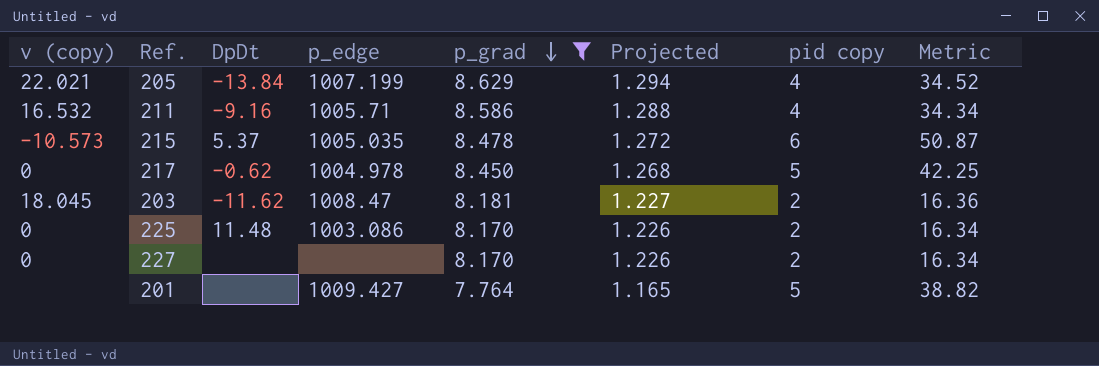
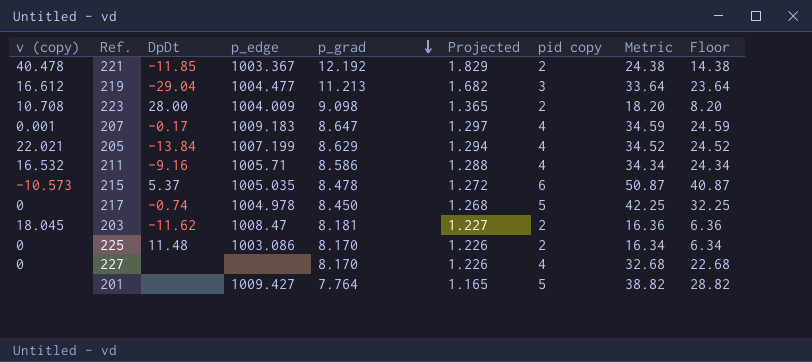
filter: p_grad <= 8.629 -> none
column Floor | formula: none -> [Metric] - 10
217 | DpDt: -0.62 -> -0.74
227 | pid copy: 2 -> 4
227 | Metric: 16.34 -> 32.68

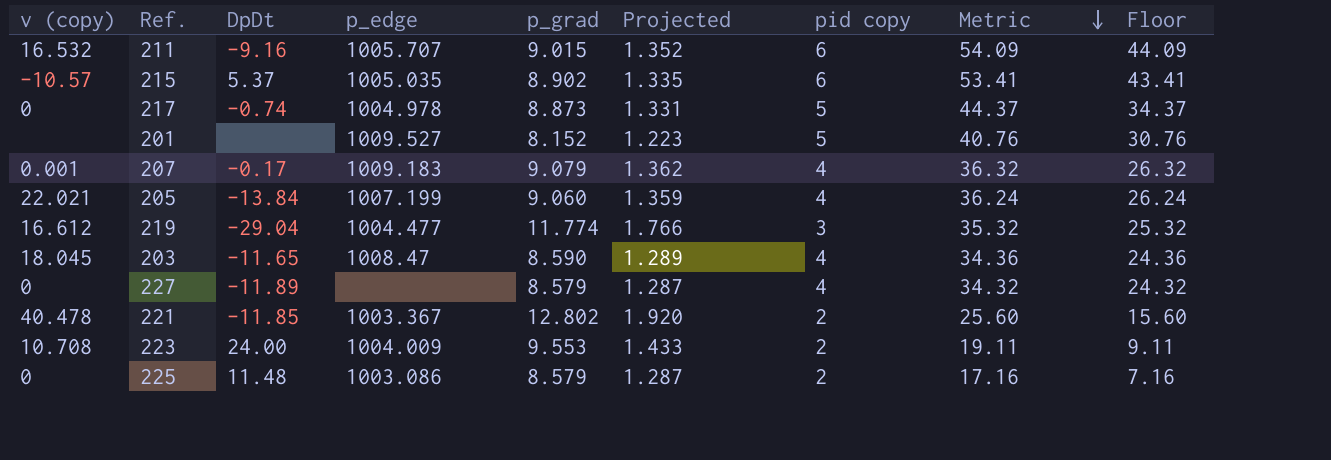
row order: p_grad descending -> Metric descending
211 | p_edge: 1005.71 -> 1005.707
211 | p_grad: 8.586 -> 9.015
211 | Projected: 1.288 -> 1.352
211 | pid copy: 4 -> 6
211 | Metric: 34.34 -> 54.09
211 | Floor: 24.34 -> 44.09
215 | v (copy): -10.573 -> -10.57
215 | p_grad: 8.478 -> 8.902
215 | Projected: 1.272 -> 1.335
215 | Metric: 50.87 -> 53.41
215 | Floor: 40.87 -> 43.41
217 | p_grad: 8.450 -> 8.873
217 | Projected: 1.268 -> 1.331
217 | Metric: 42.25 -> 44.37
217 | Floor: 32.25 -> 34.37
201 | p_edge: 1009.427 -> 1009.527
201 | p_grad: 7.764 -> 8.152
201 | Projected: 1.165 -> 1.223
201 | Metric: 38.82 -> 40.76
201 | Floor: 28.82 -> 30.76
207 | p_grad: 8.647 -> 9.079
207 | Projected: 1.297 -> 1.362
207 | Metric: 34.59 -> 36.32
207 | Floor: 24.59 -> 26.32
205 | p_grad: 8.629 -> 9.060
205 | Projected: 1.294 -> 1.359
205 | Metric: 34.52 -> 36.24
205 | Floor: 24.52 -> 26.24
219 | p_grad: 11.213 -> 11.774
219 | Projected: 1.682 -> 1.766
219 | Metric: 33.64 -> 35.32
219 | Floor: 23.64 -> 25.32
203 | DpDt: -11.62 -> -11.65
203 | p_grad: 8.181 -> 8.590
203 | Projected: 1.227 -> 1.289
203 | pid copy: 2 -> 4
203 | Metric: 16.36 -> 34.36
203 | Floor: 6.36 -> 24.36
227 | DpDt: none -> -11.89
227 | p_grad: 8.170 -> 8.579
227 | Projected: 1.226 -> 1.287
227 | Metric: 32.68 -> 34.32
227 | Floor: 22.68 -> 24.32
221 | p_grad: 12.192 -> 12.802
221 | Projected: 1.829 -> 1.920
221 | Metric: 24.38 -> 25.60
221 | Floor: 14.38 -> 15.60
223 | DpDt: 28.00 -> 24.00
223 | p_grad: 9.098 -> 9.553
223 | Projected: 1.365 -> 1.433
223 | Metric: 18.20 -> 19.11
223 | Floor: 8.20 -> 9.11
225 | p_grad: 8.170 -> 8.579
225 | Projected: 1.226 -> 1.287
225 | Metric: 16.34 -> 17.16
225 | Floor: 6.34 -> 7.16

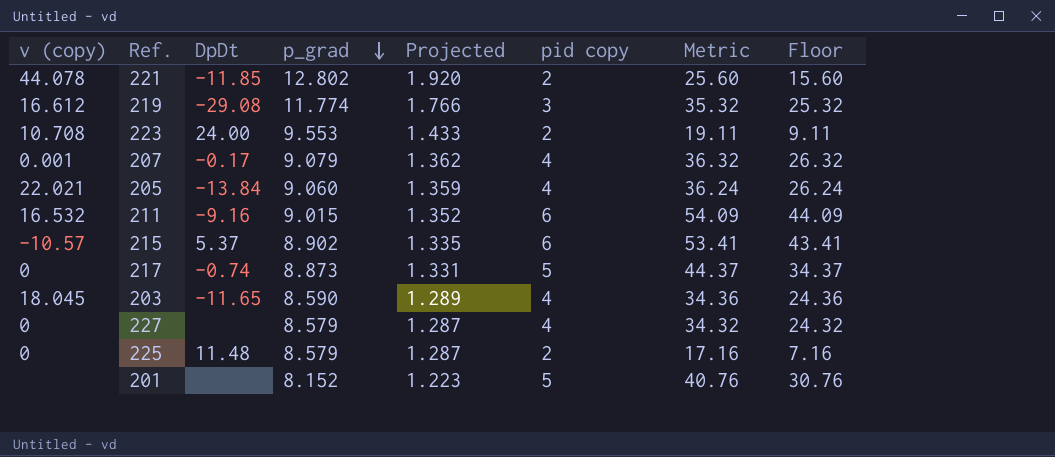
row order: Metric descending -> p_grad descending
column p_edge | position: 4 -> none
221 | v (copy): 40.478 -> 44.078
219 | DpDt: -29.04 -> -29.08
227 | DpDt: -11.89 -> none

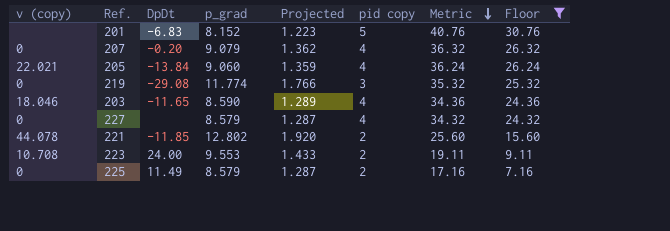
filter: none -> Floor <= 30.76
row order: p_grad descending -> Metric descending
201 | DpDt: none -> -6.83
207 | v (copy): 0.001 -> 0
207 | DpDt: -0.17 -> -0.20
219 | v (copy): 16.612 -> 0
203 | v (copy): 18.045 -> 18.046
225 | DpDt: 11.48 -> 11.49

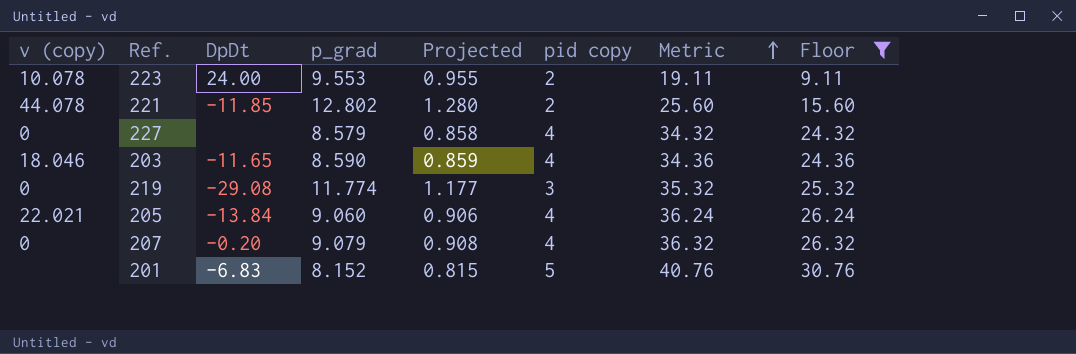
row order: Metric descending -> Metric ascending
column Projected | formula: [p_grad] * 0.15 -> [p_grad] * 0.1
row 225: 0 | 11.49 | 8.579 | 1.287 | 2 | 17.16 | 7.16 -> none
223 | v (copy): 10.708 -> 10.078

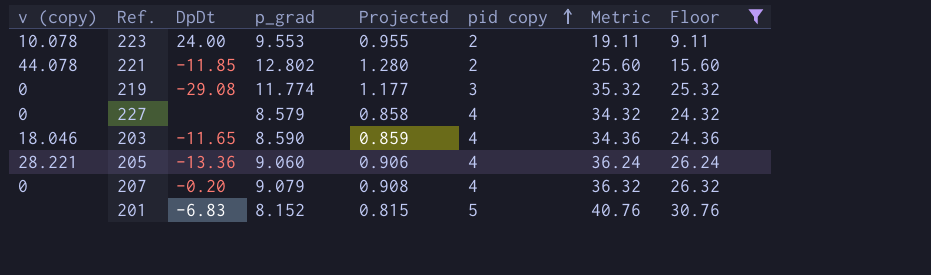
row order: Metric ascending -> pid copy ascending
205 | v (copy): 22.021 -> 28.221
205 | DpDt: -13.84 -> -13.36

